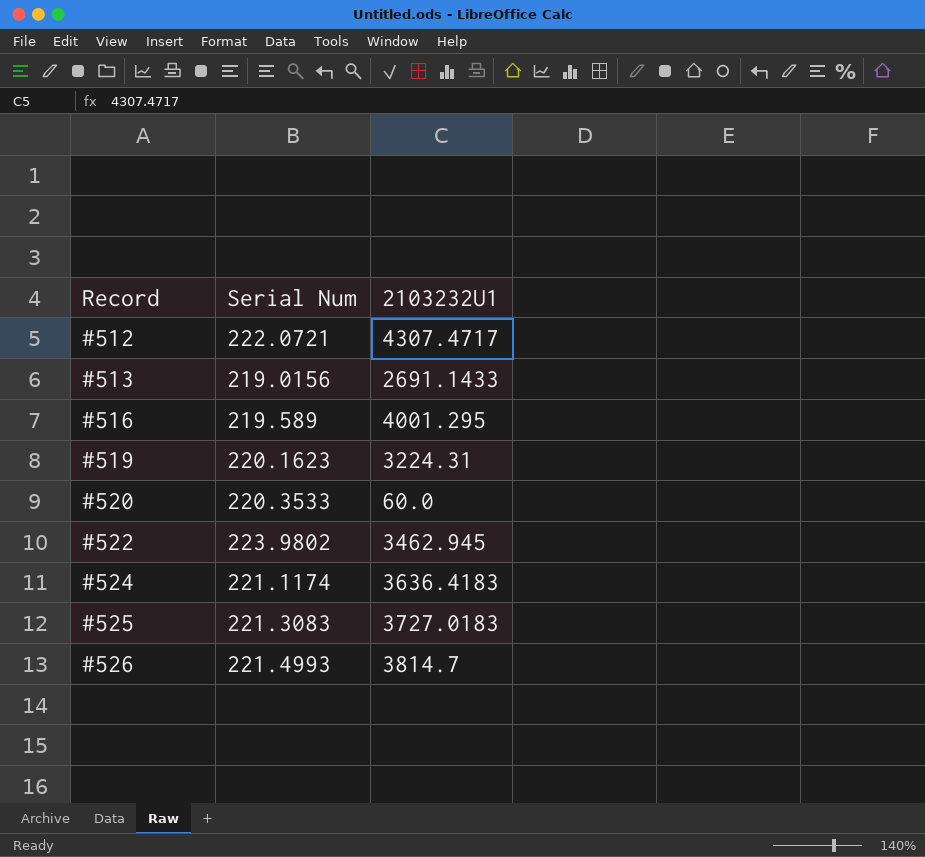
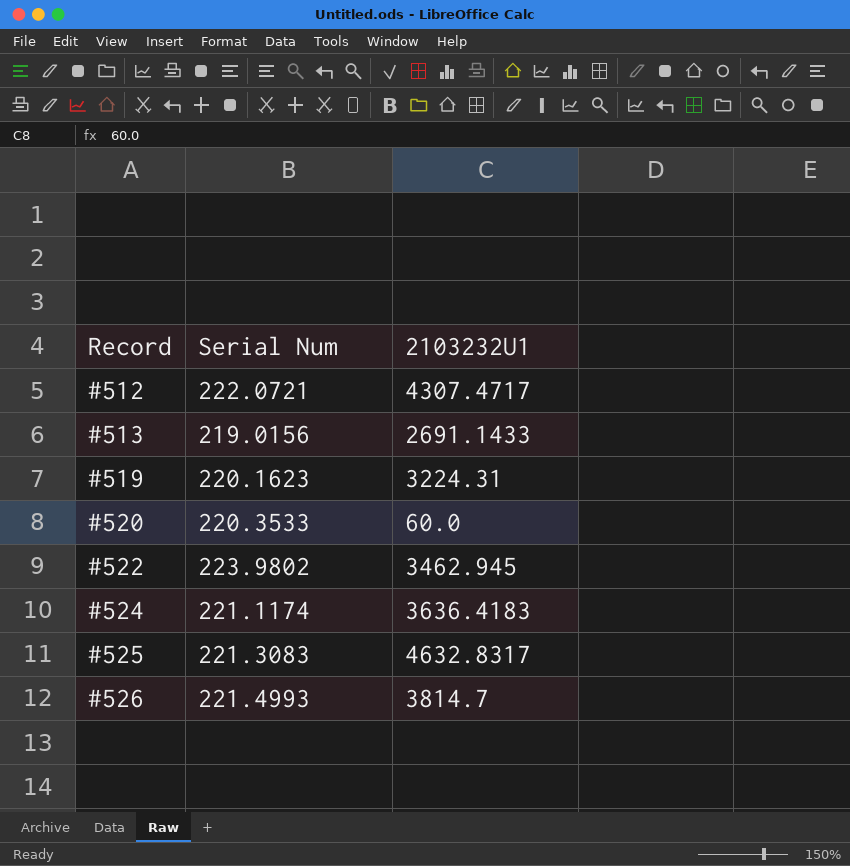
row #516: 219.589 | 4001.295 -> none
#525 | 2103232U1: 3727.0183 -> 4632.8317

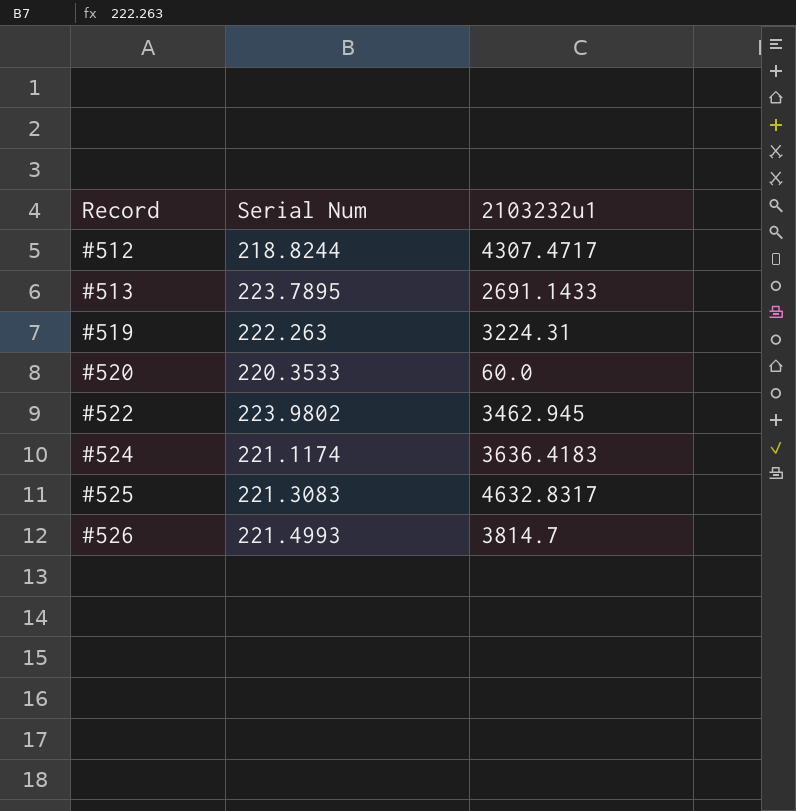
column name: 2103232U1 -> 2103232u1
#512 | Serial Num: 222.0721 -> 218.8244
#513 | Serial Num: 219.0156 -> 223.7895
#519 | Serial Num: 220.1623 -> 222.263

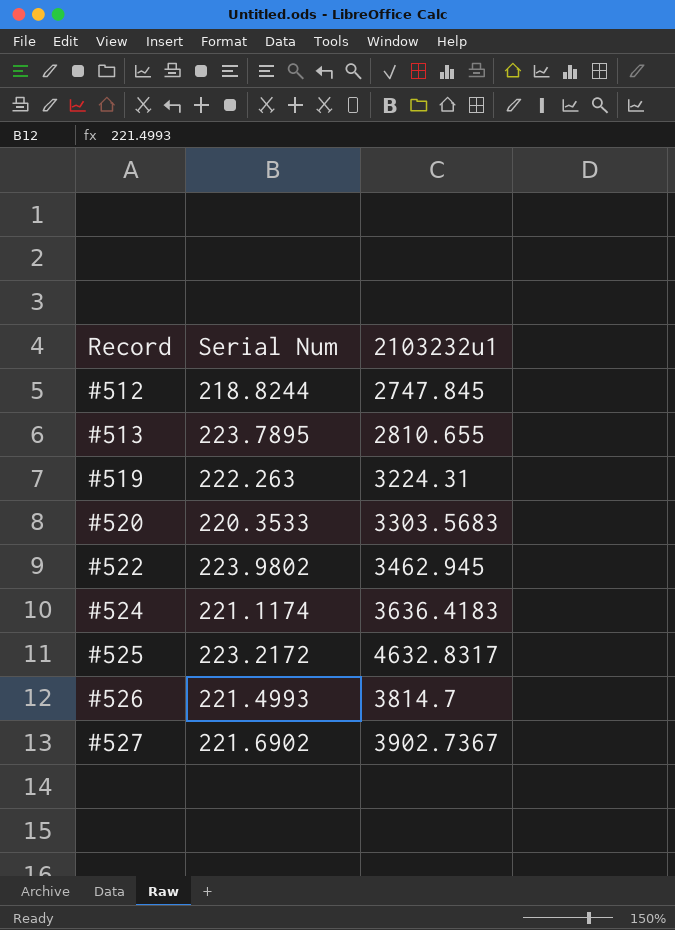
#512 | 2103232u1: 4307.4717 -> 2747.845
#513 | 2103232u1: 2691.1433 -> 2810.655
#520 | 2103232u1: 60.0 -> 3303.5683
#525 | Serial Num: 221.3083 -> 223.2172
row #527: none -> 221.6902 | 3902.7367

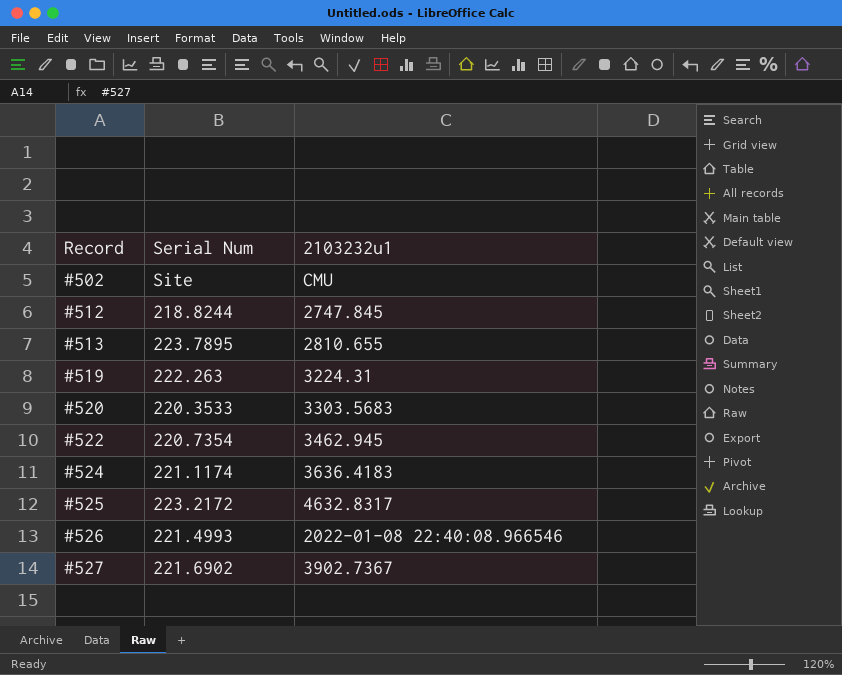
row #502: none -> Site | CMU
#522 | Serial Num: 223.9802 -> 220.7354
#526 | 2103232u1: 3814.7 -> 2022-01-08 22:40:08.966546

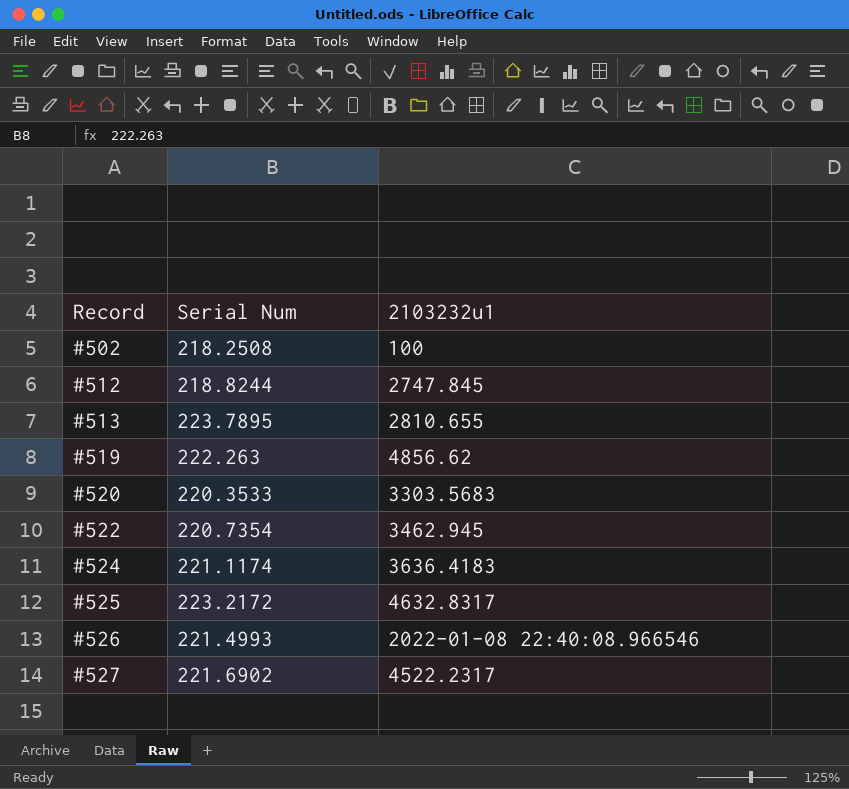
#502 | Serial Num: Site -> 218.2508
#502 | 2103232u1: CMU -> 100
#519 | 2103232u1: 3224.31 -> 4856.62
#527 | 2103232u1: 3902.7367 -> 4522.2317

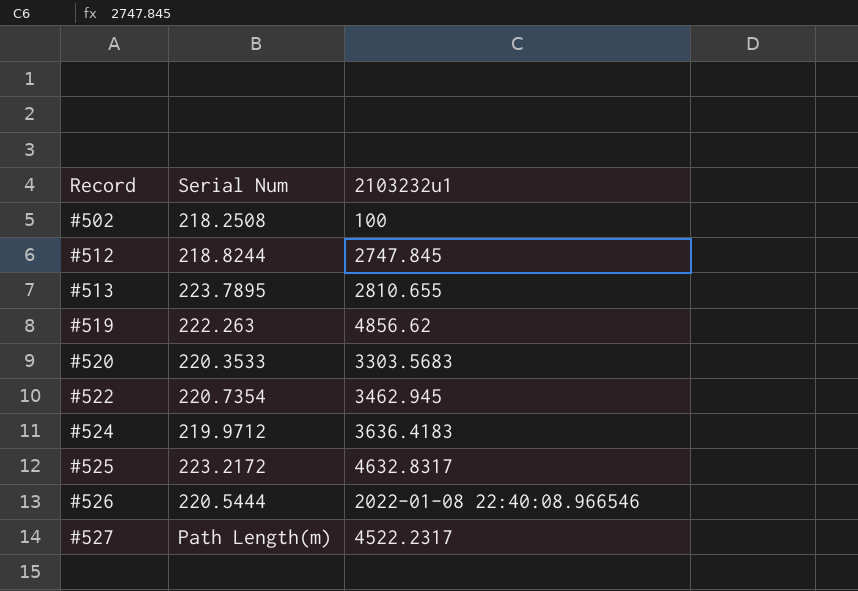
#524 | Serial Num: 221.1174 -> 219.9712
#526 | Serial Num: 221.4993 -> 220.5444
#527 | Serial Num: 221.6902 -> Path Length(m)

